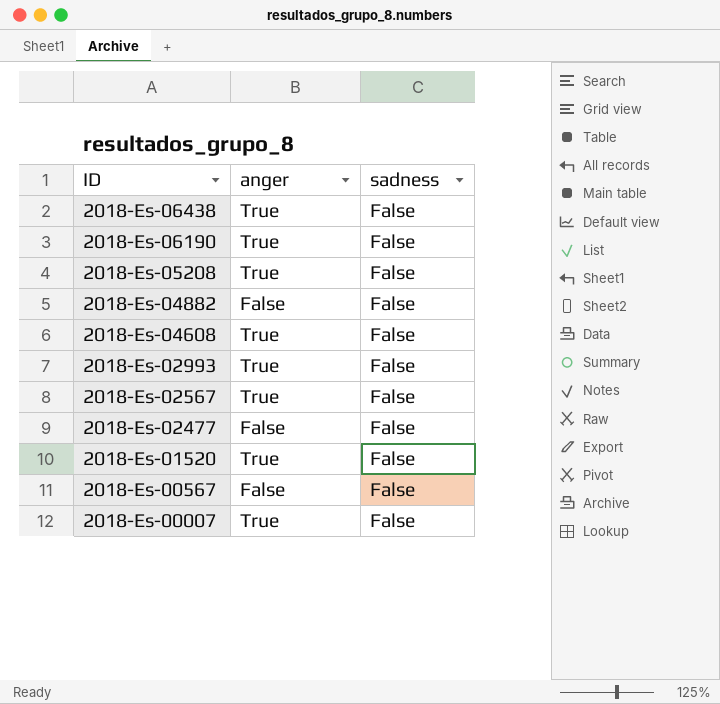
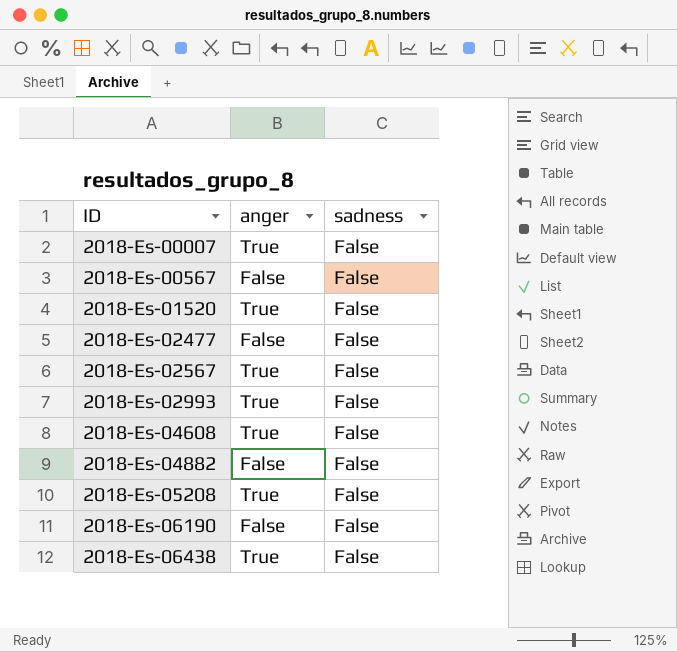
row order: ID descending -> ID ascending
2018-Es-06190 | anger: True -> False

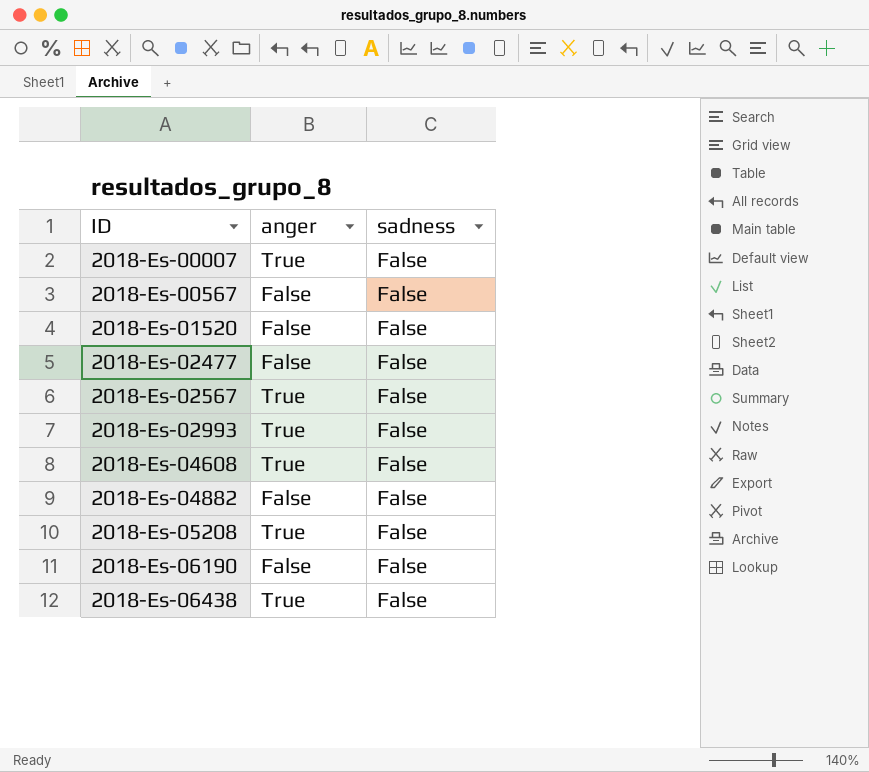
2018-Es-01520 | anger: True -> False

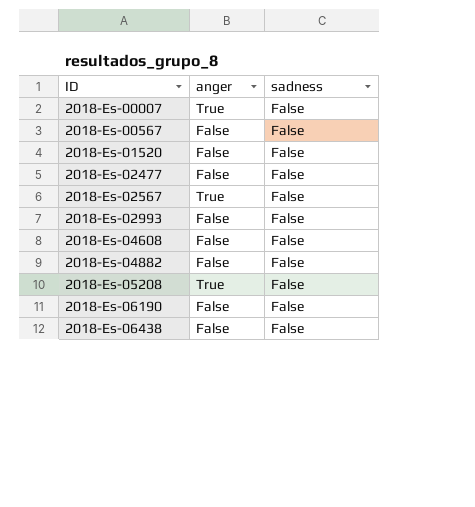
2018-Es-02993 | anger: True -> False
2018-Es-04608 | anger: True -> False
2018-Es-06438 | anger: True -> False

